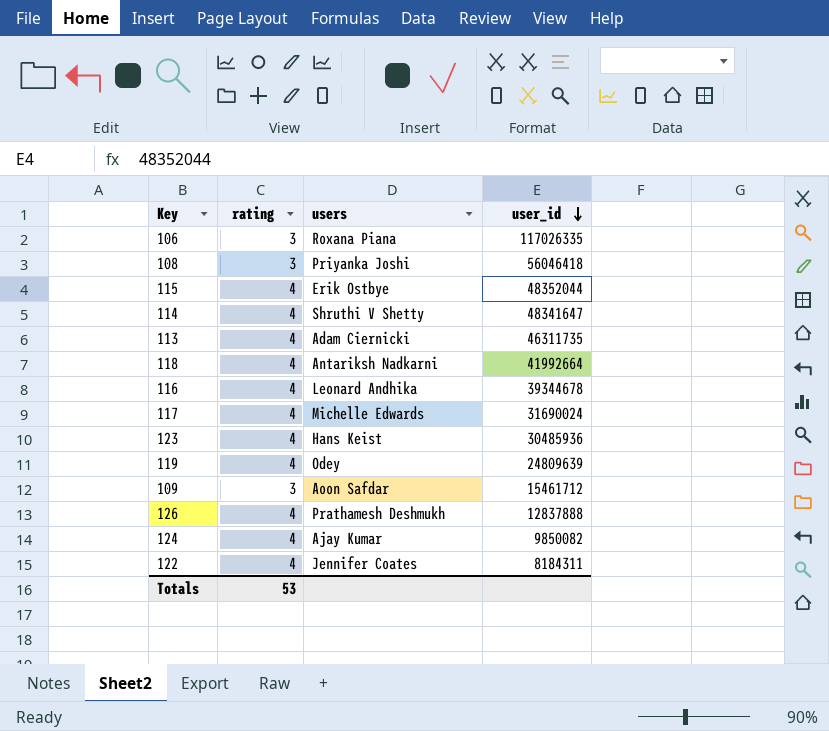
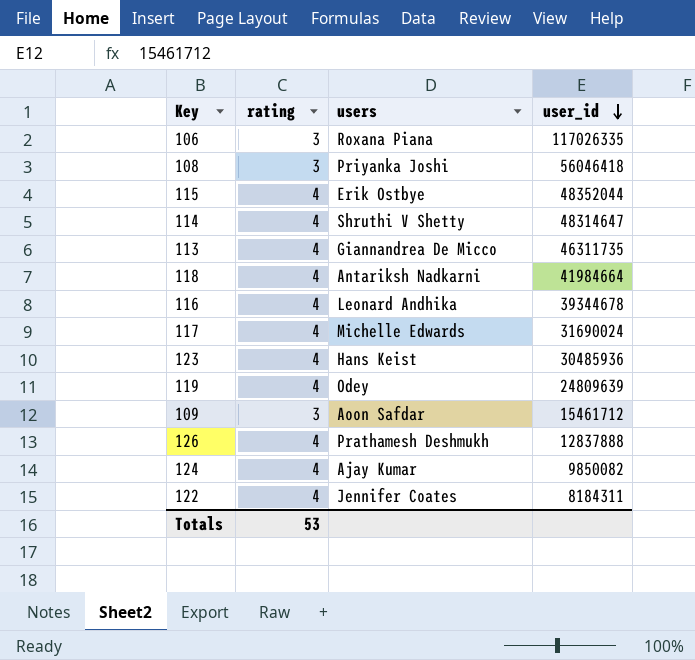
114 | user_id: 48341647 -> 48314647
113 | users: Adam Ciernicki -> Giannandrea De Micco
118 | user_id: 41992664 -> 41984664

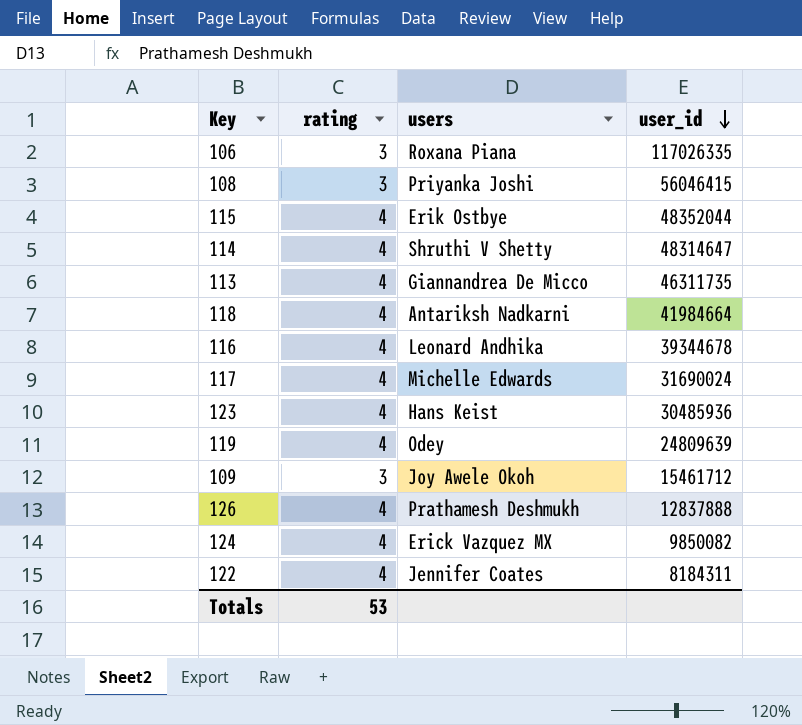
108 | user_id: 56046418 -> 56046415
109 | users: Aoon Safdar -> Joy Awele Okoh
124 | users: Ajay Kumar -> Erick Vazquez MX

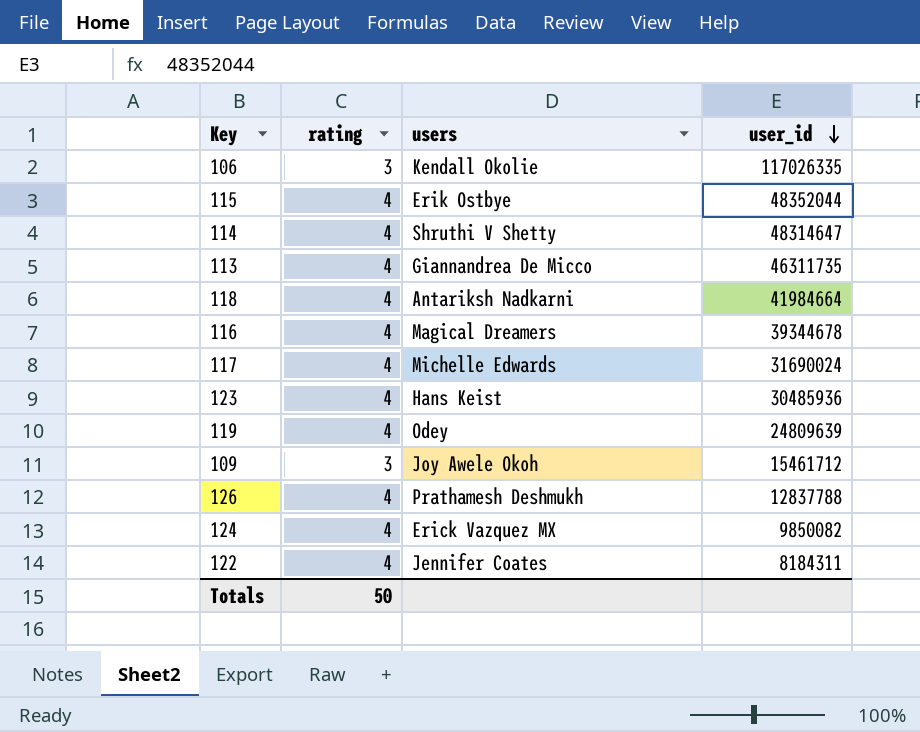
row 108: 3 | Priyanka Joshi | 56046415 -> none
106 | users: Roxana Piana -> Kendall Okolie
116 | users: Leonard Andhika -> Magical Dreamers
126 | user_id: 12837888 -> 12837788
Totals | rating: 53 -> 50

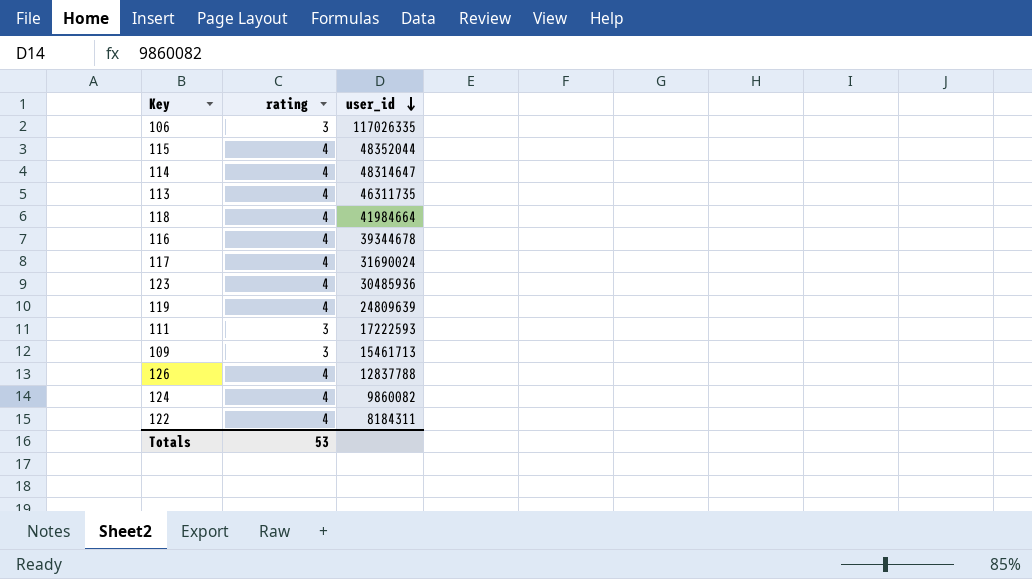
column users | position: 3 -> none
row 111: none -> 3 | 17222593
109 | user_id: 15461712 -> 15461713
124 | user_id: 9850082 -> 9860082
Totals | rating: 50 -> 53

